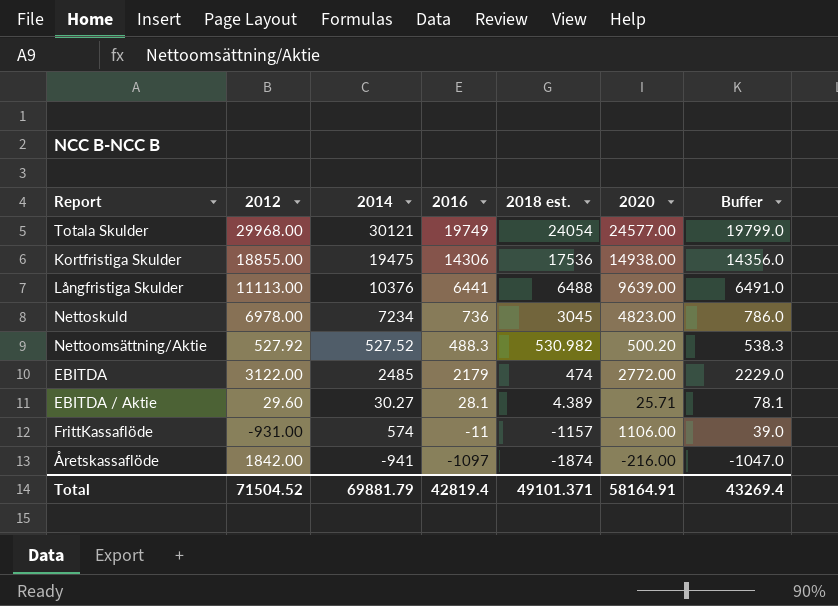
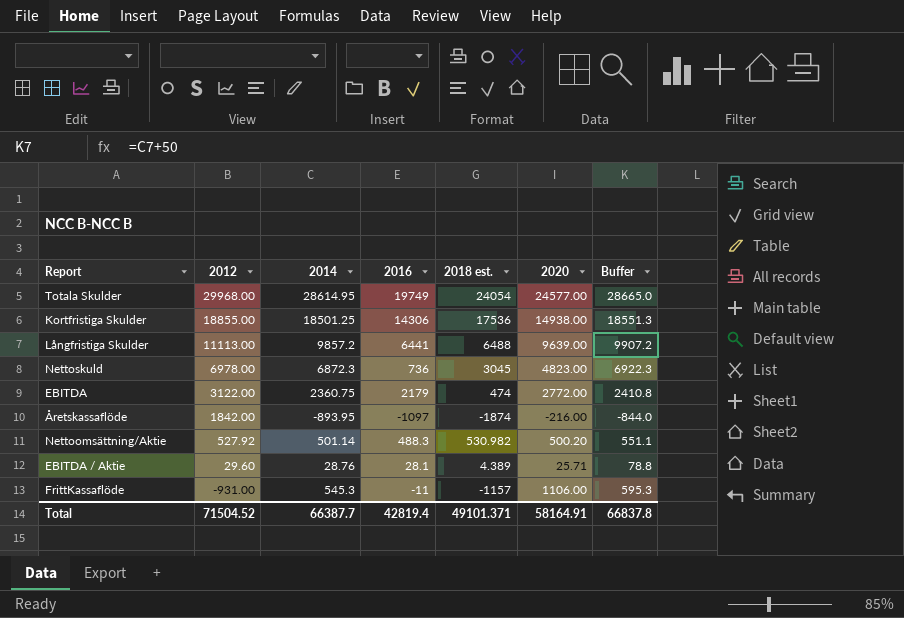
row order: 2018 est. descending -> 2012 descending
column Buffer | formula: [2016] + 50 -> [2014] + 50
Totala Skulder | 2014: 30121 -> 28614.95
Kortfristiga Skulder | 2014: 19475 -> 18501.25
Långfristiga Skulder | 2014: 10376 -> 9857.2
Nettoskuld | 2014: 7234 -> 6872.3
EBITDA | 2014: 2485 -> 2360.75
Åretskassaflöde | 2014: -941 -> -893.95
Nettoomsättning/Aktie | 2014: 527.52 -> 501.14
EBITDA / Aktie | 2014: 30.27 -> 28.76
FrittKassaflöde | 2014: 574 -> 545.3
Total | 2014: 69881.79 -> 66387.7
Total | Buffer: 43269.4 -> 66837.8

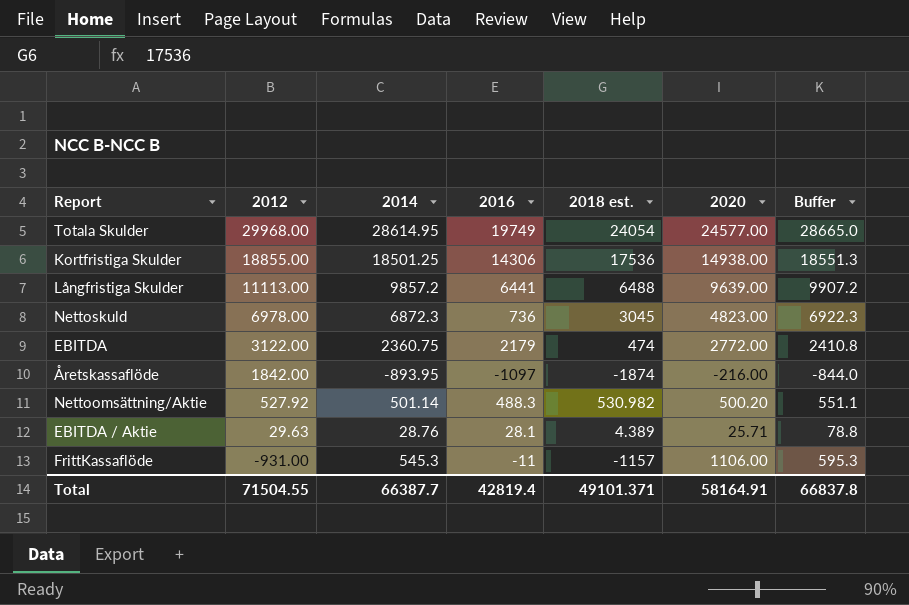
EBITDA / Aktie | 2012: 29.60 -> 29.63
Total | 2012: 71504.52 -> 71504.55

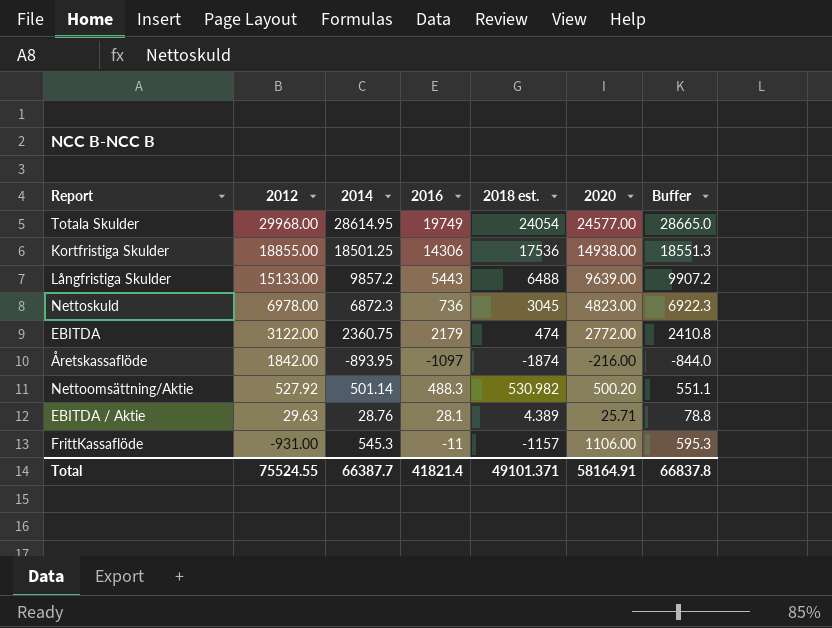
Långfristiga Skulder | 2012: 11113.00 -> 15133.00
Långfristiga Skulder | 2016: 6441 -> 5443
Total | 2012: 71504.55 -> 75524.55
Total | 2016: 42819.4 -> 41821.4

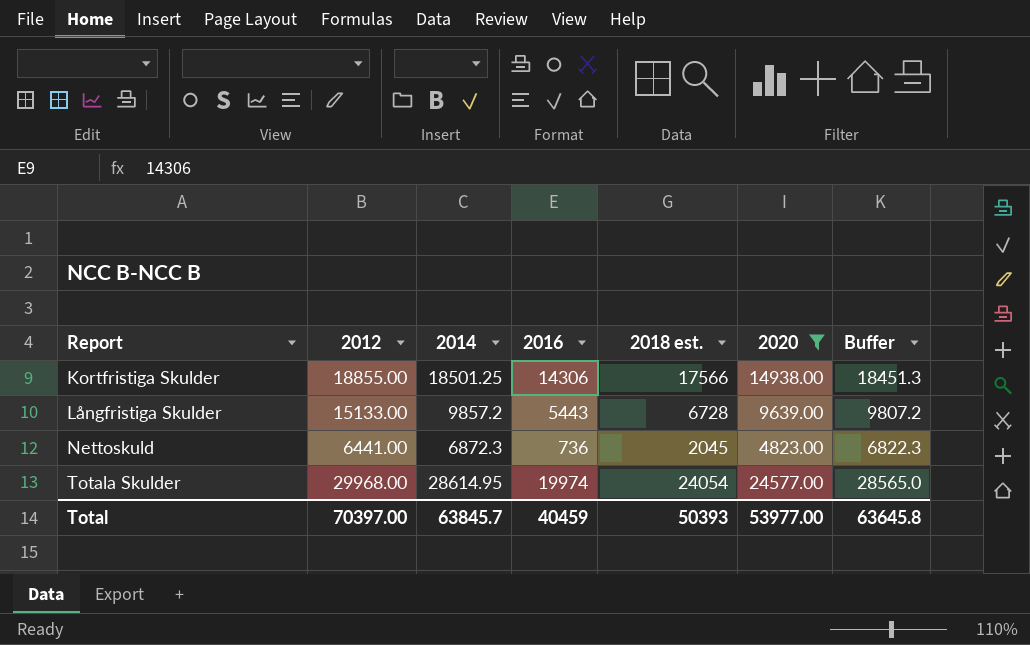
filter: none -> 2020 >= 4823.00
row order: 2012 descending -> Report ascending
column Buffer | formula: [2014] + 50 -> [2014] - 50
Kortfristiga Skulder | 2018 est.: 17536 -> 17566
Långfristiga Skulder | 2018 est.: 6488 -> 6728
Nettoskuld | 2012: 6978.00 -> 6441.00
Nettoskuld | 2018 est.: 3045 -> 2045
Totala Skulder | 2016: 19749 -> 19974
Total | 2012: 75524.55 -> 70397.00
Total | 2014: 66387.7 -> 63845.7
Total | 2016: 41821.4 -> 40459
Total | 2018 est.: 49101.371 -> 50393
Total | 2020: 58164.91 -> 53977.00
Total | Buffer: 66837.8 -> 63645.8

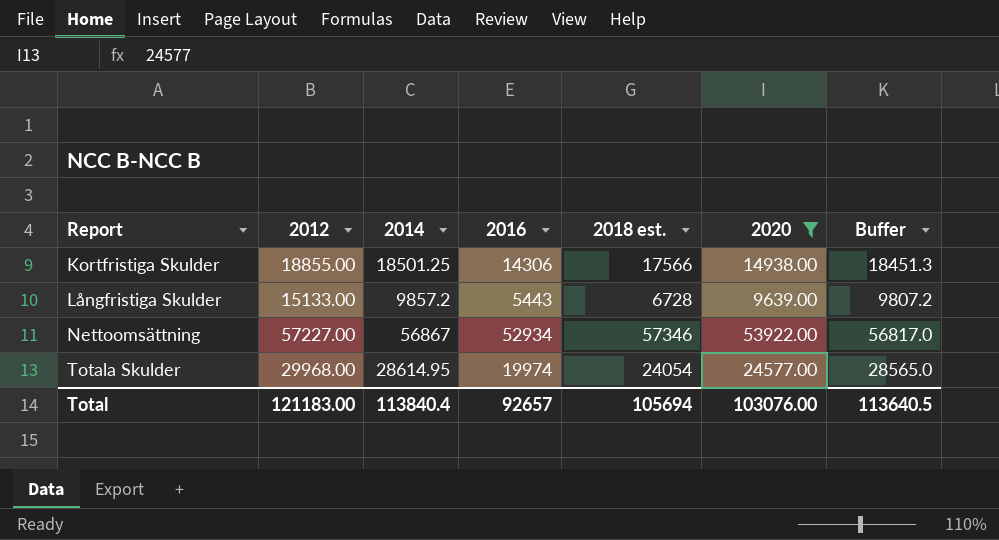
row Nettoskuld: 6441.00 | 6872.3 | 736 | 2045 | 4823.00 | 6822.3 -> none
row Nettoomsättning: none -> 57227.00 | 56867 | 52934 | 57346 | 53922.00 | 56817.0
Total | 2012: 70397.00 -> 121183.00
Total | 2014: 63845.7 -> 113840.4
Total | 2016: 40459 -> 92657
Total | 2018 est.: 50393 -> 105694
Total | 2020: 53977.00 -> 103076.00
Total | Buffer: 63645.8 -> 113640.5

